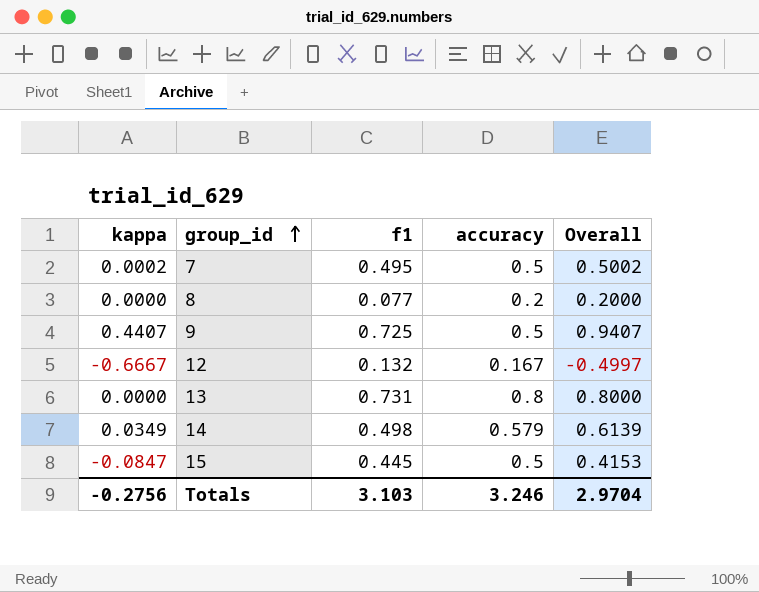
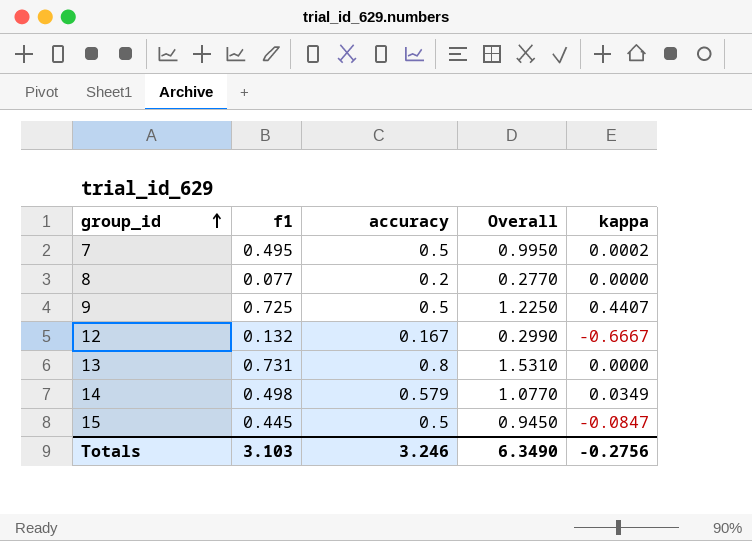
column Overall | formula: [kappa] + [accuracy] -> [f1] + [accuracy]
column kappa | position: 1 -> 5
Totals | Overall: 2.9704 -> 6.3490

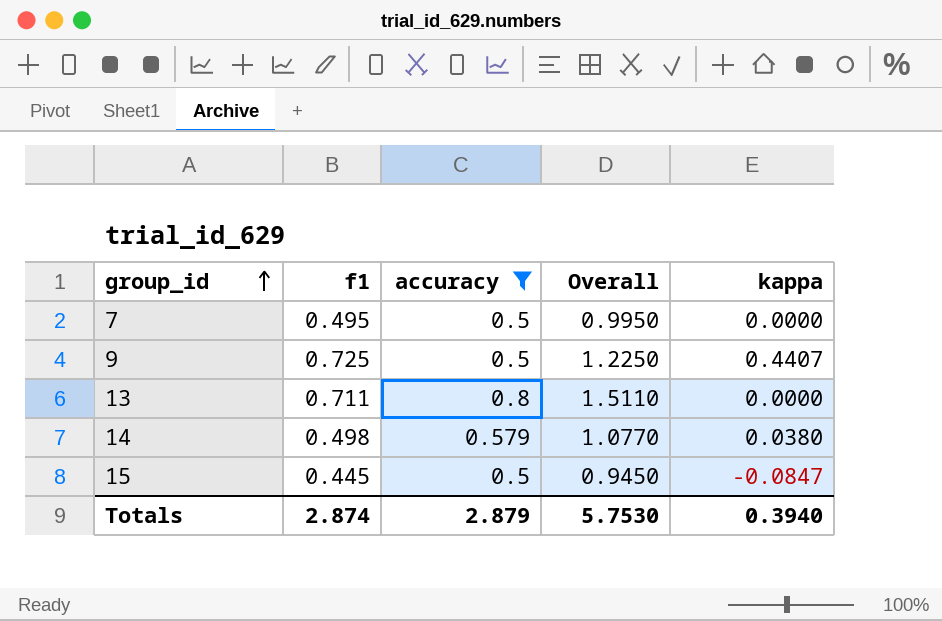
filter: none -> accuracy >= 0.5
7 | kappa: 0.0002 -> 0.0000
13 | f1: 0.731 -> 0.711
13 | Overall: 1.5310 -> 1.5110
14 | kappa: 0.0349 -> 0.0380
Totals | f1: 3.103 -> 2.874
Totals | accuracy: 3.246 -> 2.879
Totals | Overall: 6.3490 -> 5.7530
Totals | kappa: -0.2756 -> 0.3940

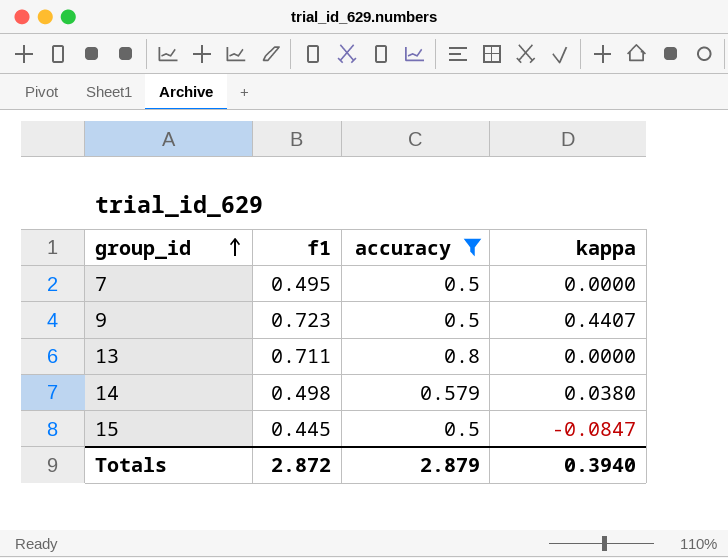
column Overall | formula: [f1] + [accuracy] -> none
9 | f1: 0.725 -> 0.723
Totals | f1: 2.874 -> 2.872

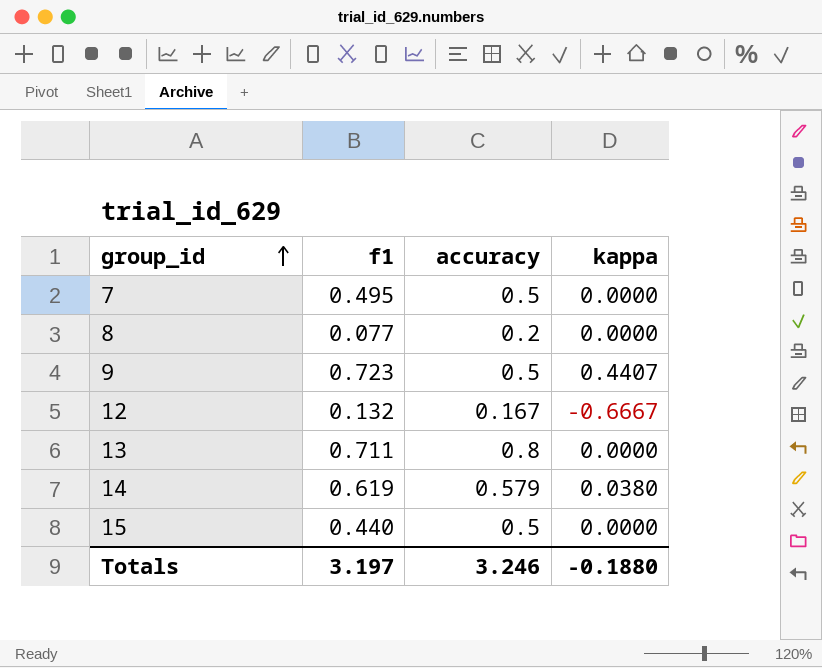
filter: accuracy >= 0.5 -> none
14 | f1: 0.498 -> 0.619
15 | f1: 0.445 -> 0.440
15 | kappa: -0.0847 -> 0.0000
Totals | f1: 2.872 -> 3.197
Totals | accuracy: 2.879 -> 3.246
Totals | kappa: 0.3940 -> -0.1880

